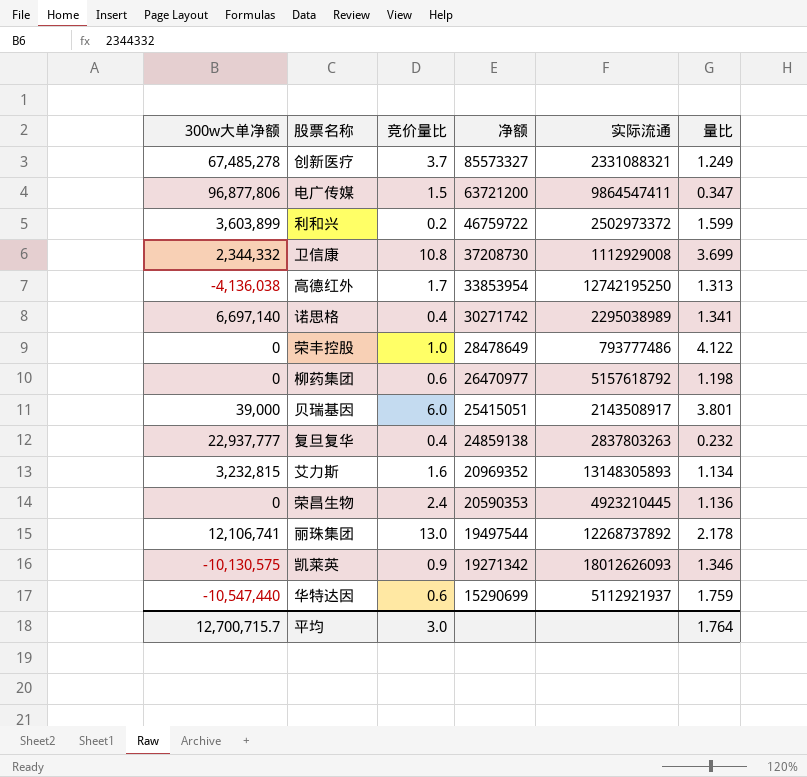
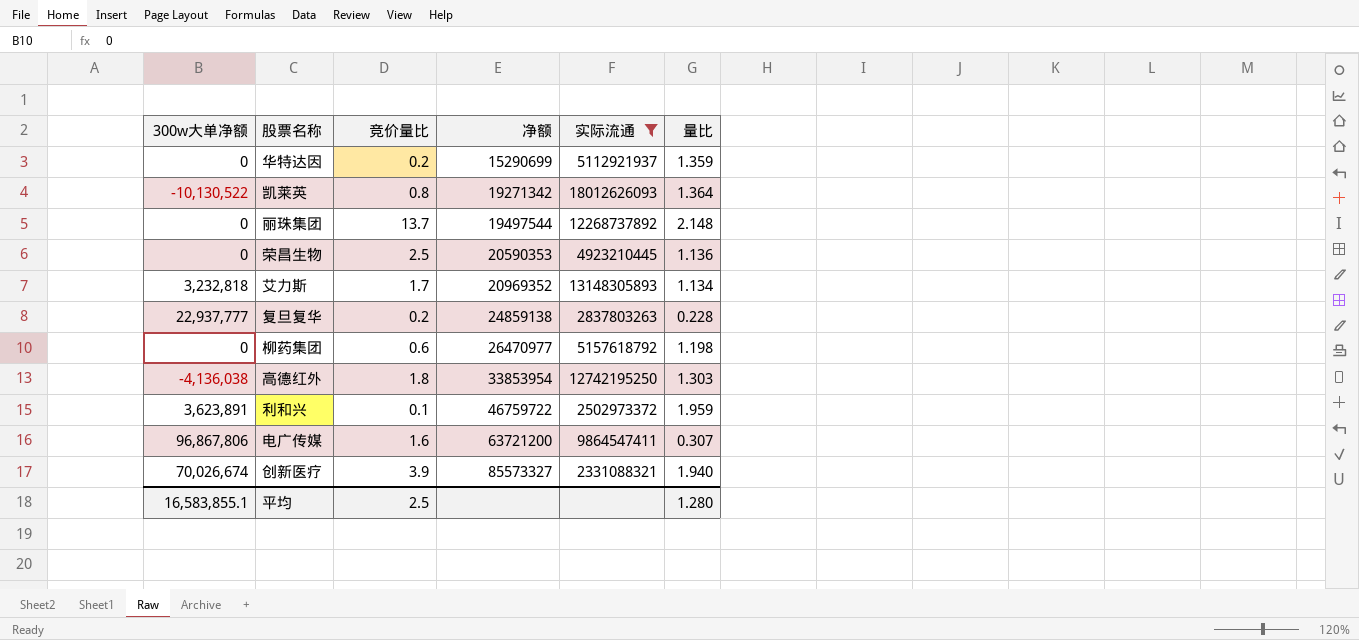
filter: none -> 实际流通 >= 2331088321
row order: 净额 descending -> 净额 ascending
华特达因 | 300w大单净额: -10,547,440 -> 0
华特达因 | 竞价量比: 0.6 -> 0.2
华特达因 | 量比: 1.759 -> 1.359
凯莱英 | 300w大单净额: -10,130,575 -> -10,130,522
凯莱英 | 竞价量比: 0.9 -> 0.8
凯莱英 | 量比: 1.346 -> 1.364
丽珠集团 | 300w大单净额: 12,106,741 -> 0
丽珠集团 | 竞价量比: 13.0 -> 13.7
丽珠集团 | 量比: 2.178 -> 2.148
荣昌生物 | 竞价量比: 2.4 -> 2.5
艾力斯 | 300w大单净额: 3,232,815 -> 3,232,818
艾力斯 | 竞价量比: 1.6 -> 1.7
复旦复华 | 竞价量比: 0.4 -> 0.2
复旦复华 | 量比: 0.232 -> 0.228
高德红外 | 竞价量比: 1.7 -> 1.8
高德红外 | 量比: 1.313 -> 1.303
利和兴 | 300w大单净额: 3,603,899 -> 3,623,891
利和兴 | 竞价量比: 0.2 -> 0.1
利和兴 | 量比: 1.599 -> 1.959
电广传媒 | 300w大单净额: 96,877,806 -> 96,867,806
电广传媒 | 竞价量比: 1.5 -> 1.6
电广传媒 | 量比: 0.347 -> 0.307
创新医疗 | 300w大单净额: 67,485,278 -> 70,026,674
创新医疗 | 竞价量比: 3.7 -> 3.9
创新医疗 | 量比: 1.249 -> 1.940
平均 | 300w大单净额: 12,700,715.7 -> 16,583,855.1
平均 | 竞价量比: 3.0 -> 2.5
平均 | 量比: 1.764 -> 1.280

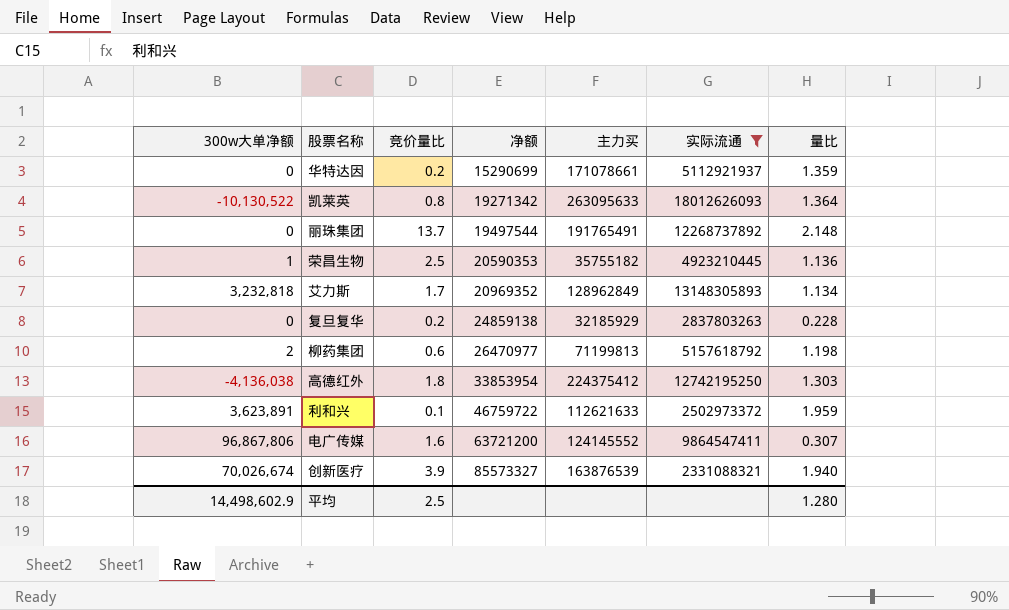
column 主力买 | position: none -> 5
荣昌生物 | 300w大单净额: 0 -> 1
复旦复华 | 300w大单净额: 22,937,777 -> 0
柳药集团 | 300w大单净额: 0 -> 2
平均 | 300w大单净额: 16,583,855.1 -> 14,498,602.9

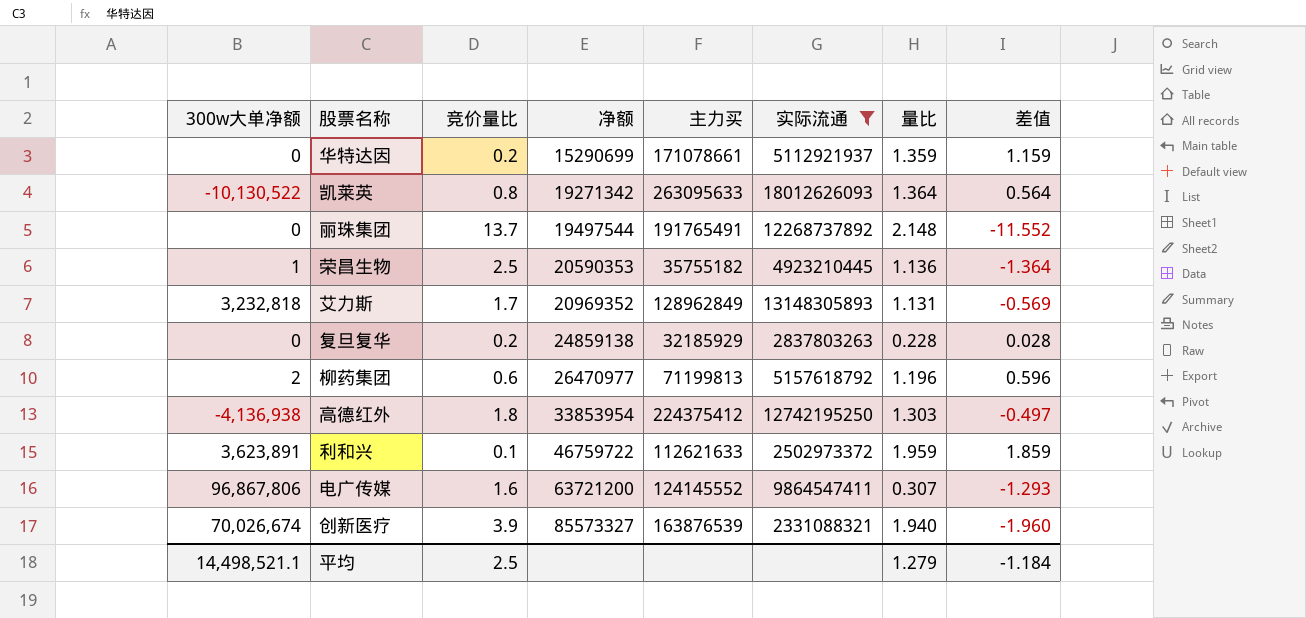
column 差值 | formula: none -> [量比] - [竞价量比]
艾力斯 | 量比: 1.134 -> 1.131
柳药集团 | 量比: 1.198 -> 1.196
高德红外 | 300w大单净额: -4,136,038 -> -4,136,938
平均 | 300w大单净额: 14,498,602.9 -> 14,498,521.1
平均 | 量比: 1.280 -> 1.279

